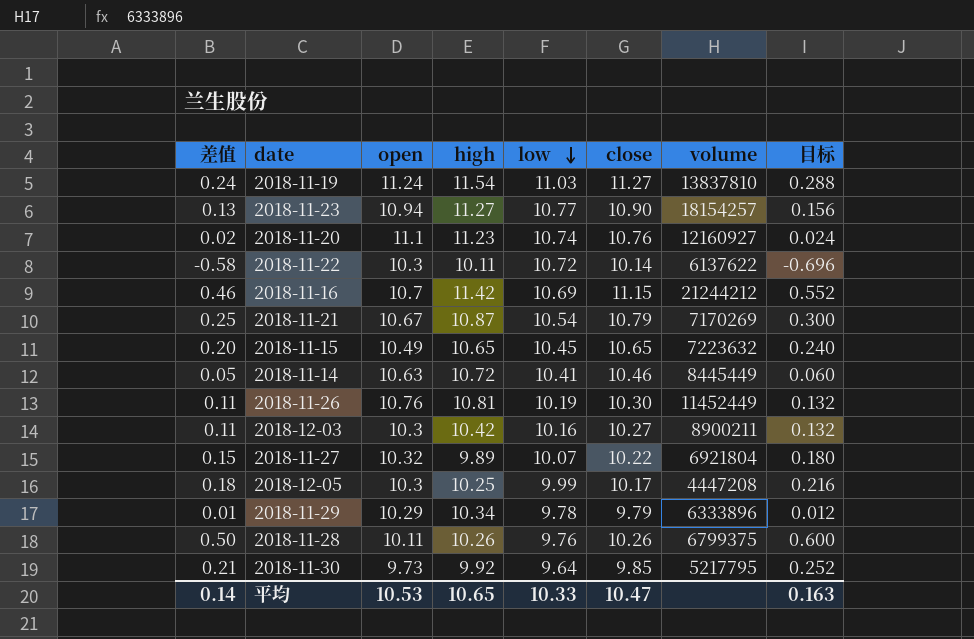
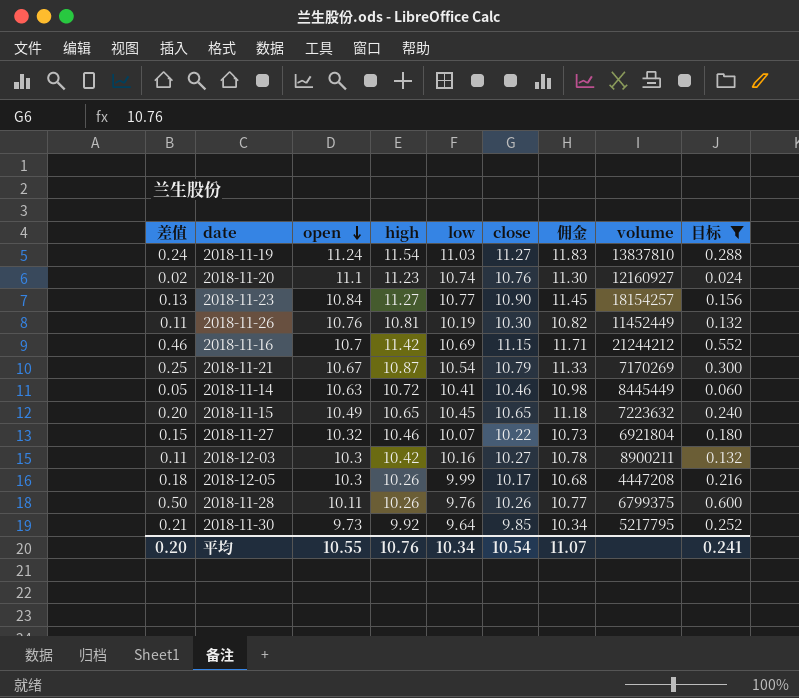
filter: none -> 目标 >= 0.024
row order: low descending -> open descending
column 佣金 | formula: none -> [close] * 1.05
2018-11-23 | open: 10.94 -> 10.84
2018-11-27 | high: 9.89 -> 10.46
2018-12-05 | high: 10.25 -> 10.26
平均 | 差值: 0.14 -> 0.20
平均 | open: 10.53 -> 10.55
平均 | high: 10.65 -> 10.76
平均 | low: 10.33 -> 10.34
平均 | close: 10.47 -> 10.54
平均 | 目标: 0.163 -> 0.241

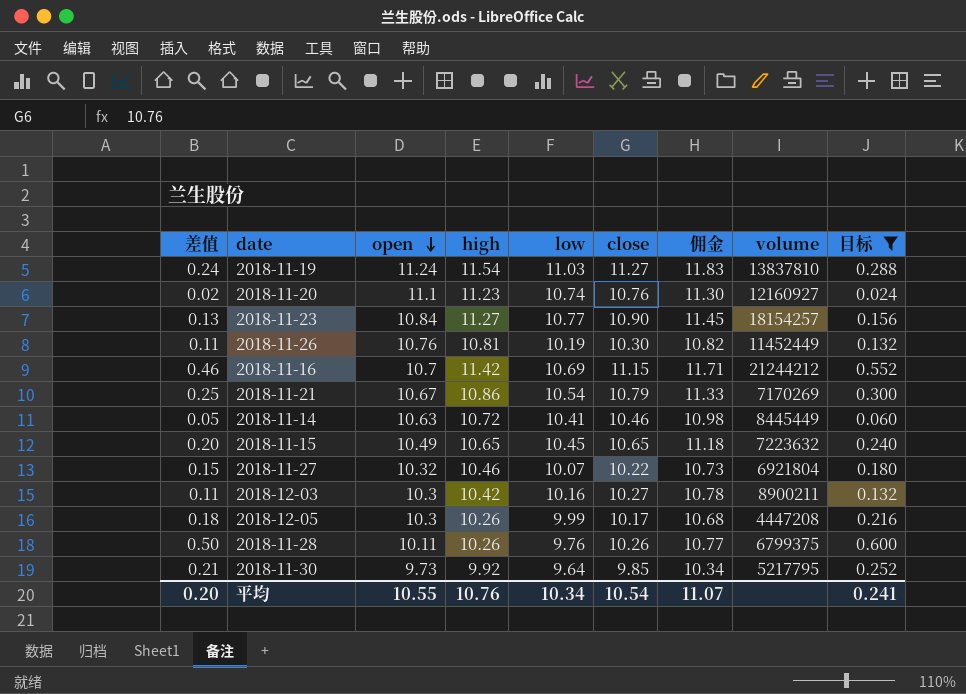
2018-11-21 | high: 10.87 -> 10.86

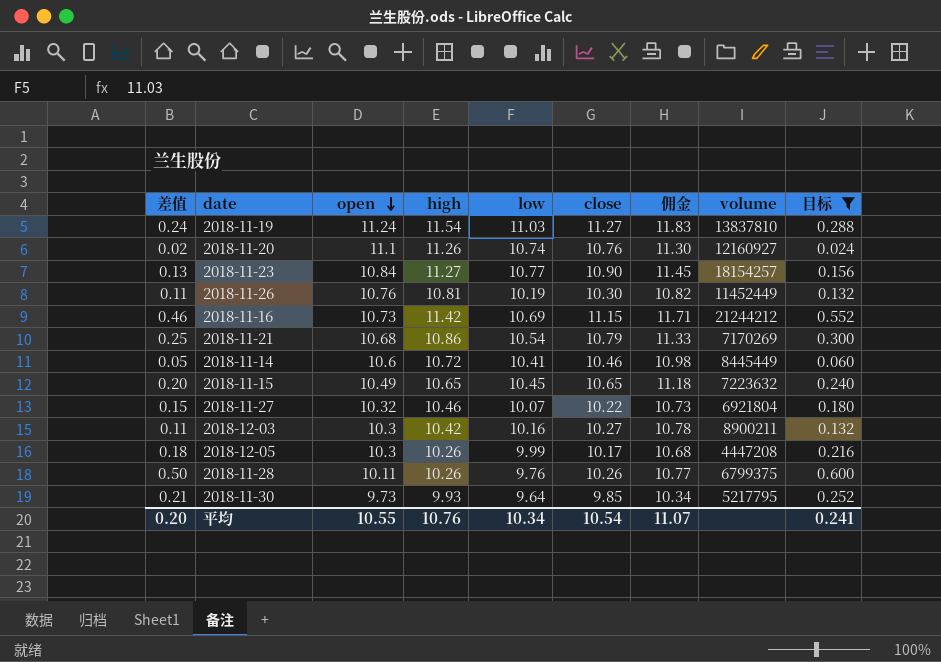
2018-11-20 | high: 11.23 -> 11.26
2018-11-16 | open: 10.7 -> 10.73
2018-11-21 | open: 10.67 -> 10.68
2018-11-14 | open: 10.63 -> 10.6
2018-11-30 | high: 9.92 -> 9.93

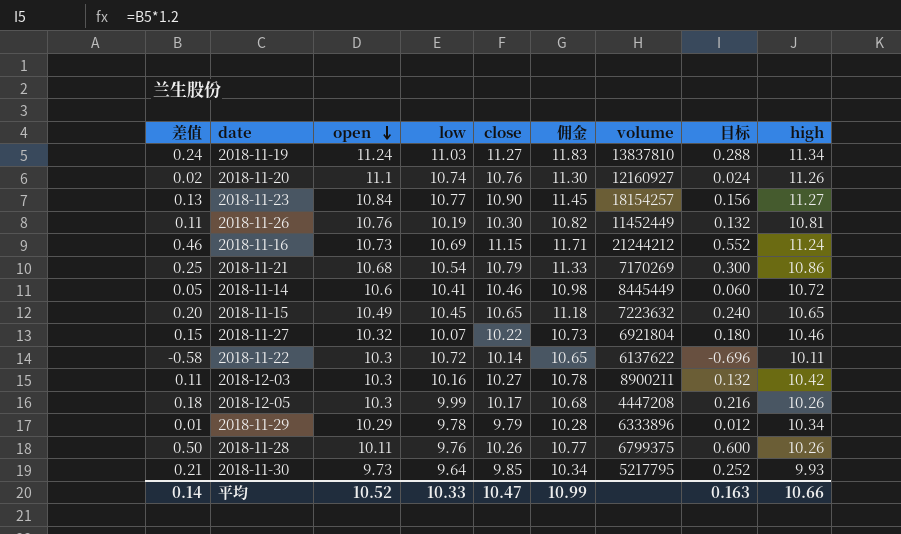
filter: 目标 >= 0.024 -> none
column high | position: 4 -> 9
2018-11-19 | high: 11.54 -> 11.34
2018-11-16 | high: 11.42 -> 11.24
平均 | 差值: 0.20 -> 0.14
平均 | open: 10.55 -> 10.52
平均 | low: 10.34 -> 10.33
平均 | close: 10.54 -> 10.47
平均 | 佣金: 11.07 -> 10.99
平均 | 目标: 0.241 -> 0.163
平均 | high: 10.76 -> 10.66

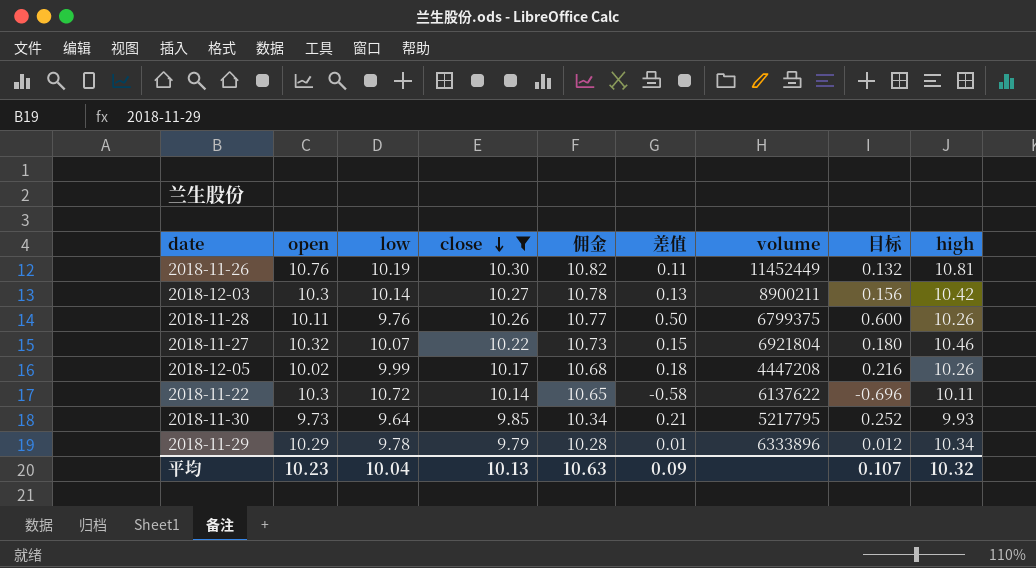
filter: none -> close <= 10.30
row order: open descending -> close descending
column 差值 | position: 1 -> 6
2018-12-03 | low: 10.16 -> 10.14
2018-12-03 | 差值: 0.11 -> 0.13
2018-12-03 | 目标: 0.132 -> 0.156
2018-12-05 | open: 10.3 -> 10.02
平均 | open: 10.52 -> 10.23
平均 | low: 10.33 -> 10.04
平均 | close: 10.47 -> 10.13
平均 | 佣金: 10.99 -> 10.63
平均 | 差值: 0.14 -> 0.09
平均 | 目标: 0.163 -> 0.107
平均 | high: 10.66 -> 10.32

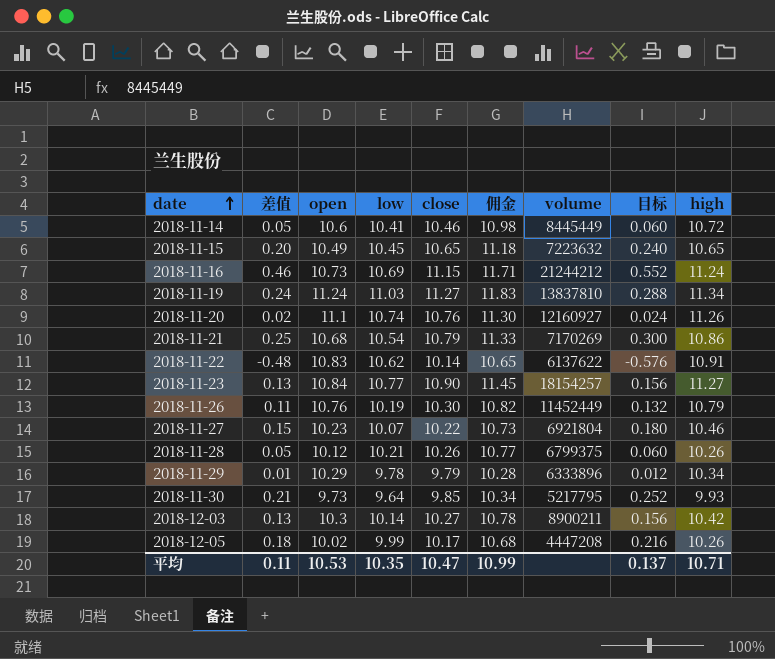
filter: close <= 10.30 -> none
row order: close descending -> date ascending
column 差值 | position: 6 -> 2
2018-11-22 | 差值: -0.58 -> -0.48
2018-11-22 | open: 10.3 -> 10.83
2018-11-22 | low: 10.72 -> 10.62
2018-11-22 | 目标: -0.696 -> -0.576
2018-11-22 | high: 10.11 -> 10.91
2018-11-26 | high: 10.81 -> 10.79
2018-11-27 | open: 10.32 -> 10.23
2018-11-28 | 差值: 0.50 -> 0.05
2018-11-28 | open: 10.11 -> 10.12
2018-11-28 | low: 9.76 -> 10.21
2018-11-28 | 目标: 0.600 -> 0.060
平均 | 差值: 0.09 -> 0.11
平均 | open: 10.23 -> 10.53
平均 | low: 10.04 -> 10.35
平均 | close: 10.13 -> 10.47
平均 | 佣金: 10.63 -> 10.99
平均 | 目标: 0.107 -> 0.137
平均 | high: 10.32 -> 10.71

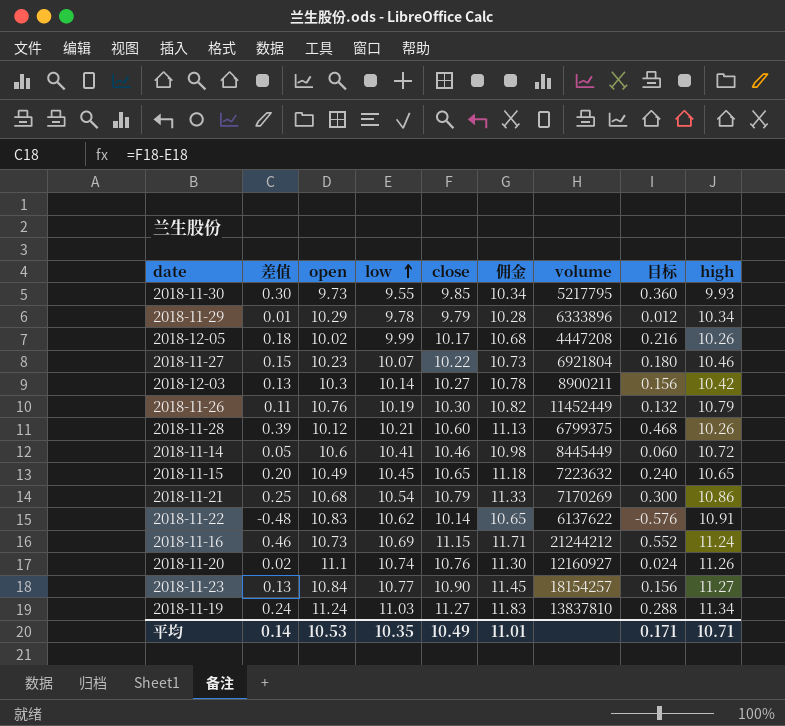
row order: date ascending -> low ascending
2018-11-30 | 差值: 0.21 -> 0.30
2018-11-30 | low: 9.64 -> 9.55
2018-11-30 | 目标: 0.252 -> 0.360
2018-11-28 | 差值: 0.05 -> 0.39
2018-11-28 | close: 10.26 -> 10.60
2018-11-28 | 佣金: 10.77 -> 11.13
2018-11-28 | 目标: 0.060 -> 0.468
平均 | 差值: 0.11 -> 0.14
平均 | close: 10.47 -> 10.49
平均 | 佣金: 10.99 -> 11.01
平均 | 目标: 0.137 -> 0.171

